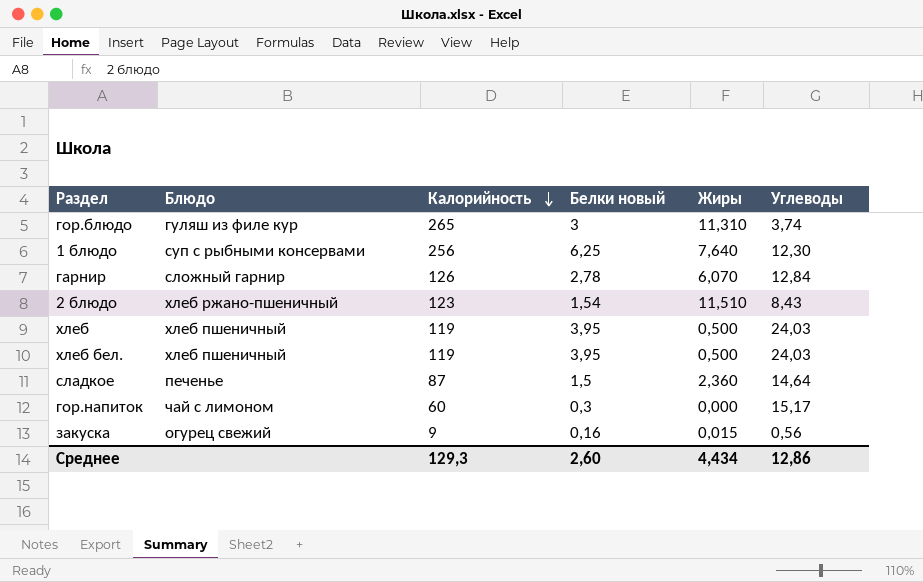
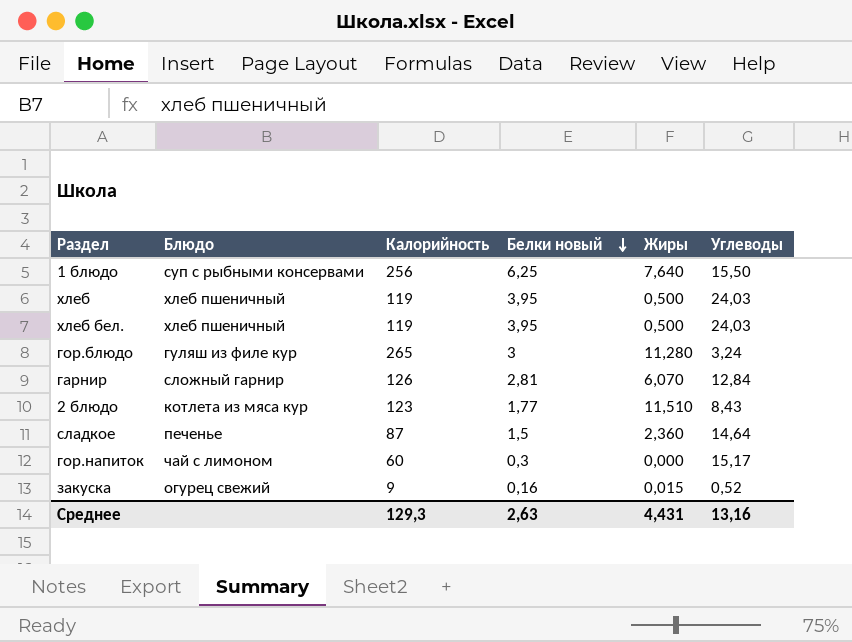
row order: Калорийность descending -> Белки новый descending
1 блюдо | Углеводы: 12,30 -> 15,50
гор.блюдо | Жиры: 11,310 -> 11,280
гор.блюдо | Углеводы: 3,74 -> 3,24
гарнир | Белки новый: 2,78 -> 2,81
2 блюдо | Блюдо: хлеб ржано-пшеничный -> котлета из мяса кур
2 блюдо | Белки новый: 1,54 -> 1,77
закуска | Углеводы: 0,56 -> 0,52
Среднее | Белки новый: 2,60 -> 2,63
Среднее | Жиры: 4,434 -> 4,431
Среднее | Углеводы: 12,86 -> 13,16

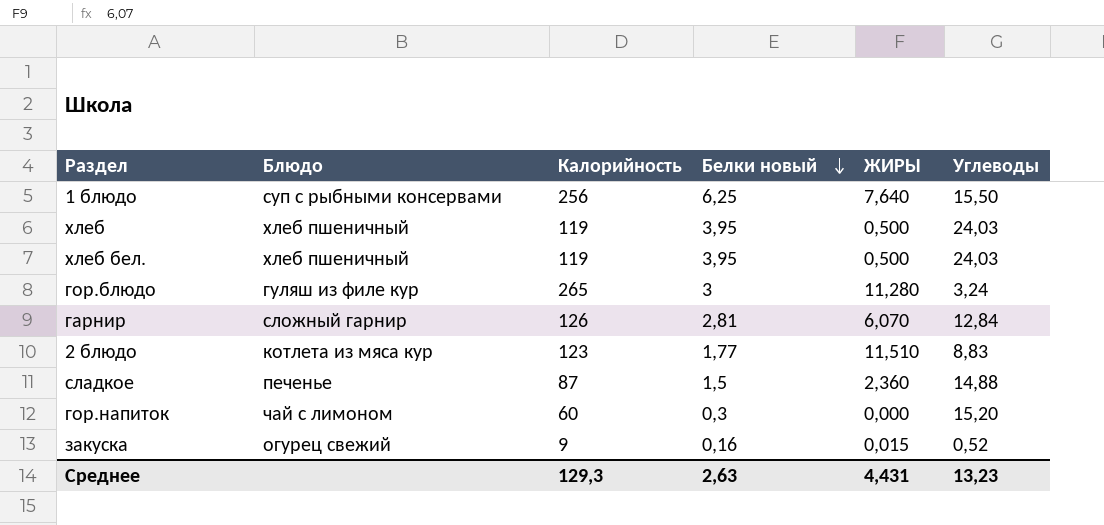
column name: Жиры -> ЖИРЫ
2 блюдо | Углеводы: 8,43 -> 8,83
сладкое | Углеводы: 14,64 -> 14,88
гор.напиток | Углеводы: 15,17 -> 15,20
Среднее | Углеводы: 13,16 -> 13,23

